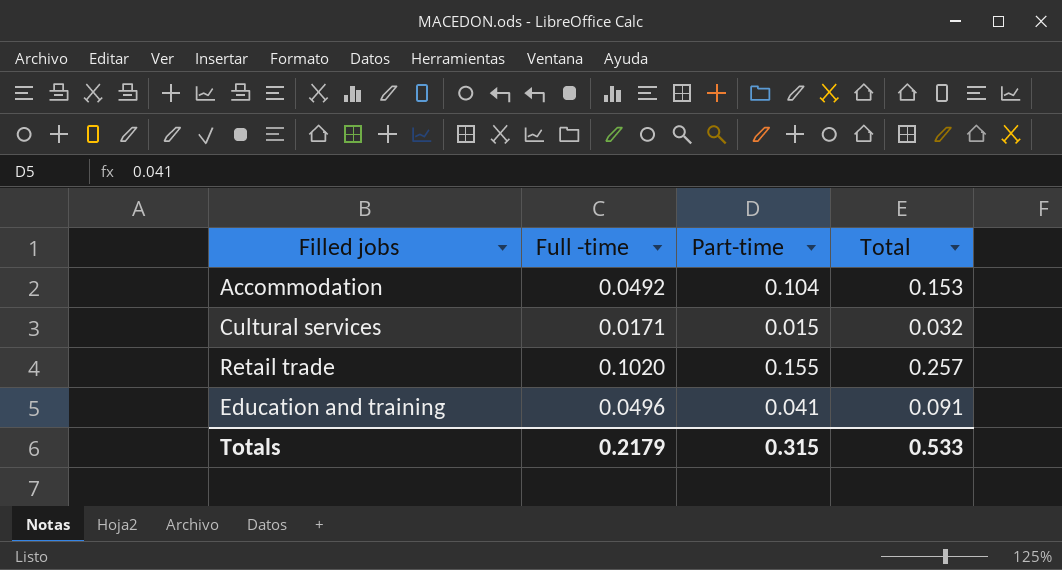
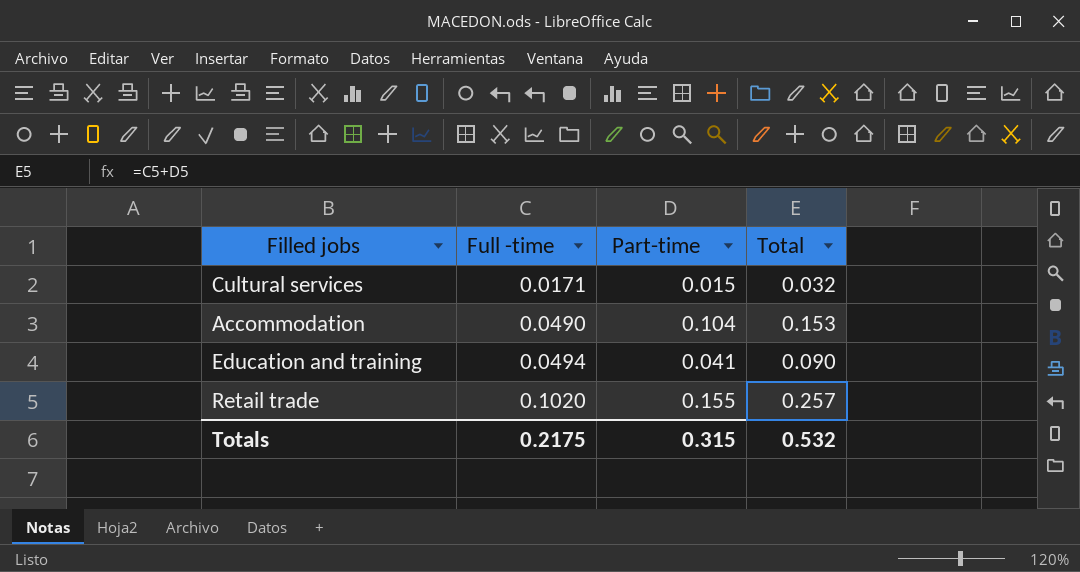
row order: none -> Full -time ascending
Accommodation | Full -time: 0.0492 -> 0.0490
Education and training | Full -time: 0.0496 -> 0.0494
Education and training | Total: 0.091 -> 0.090
Totals | Full -time: 0.2179 -> 0.2175
Totals | Total: 0.533 -> 0.532

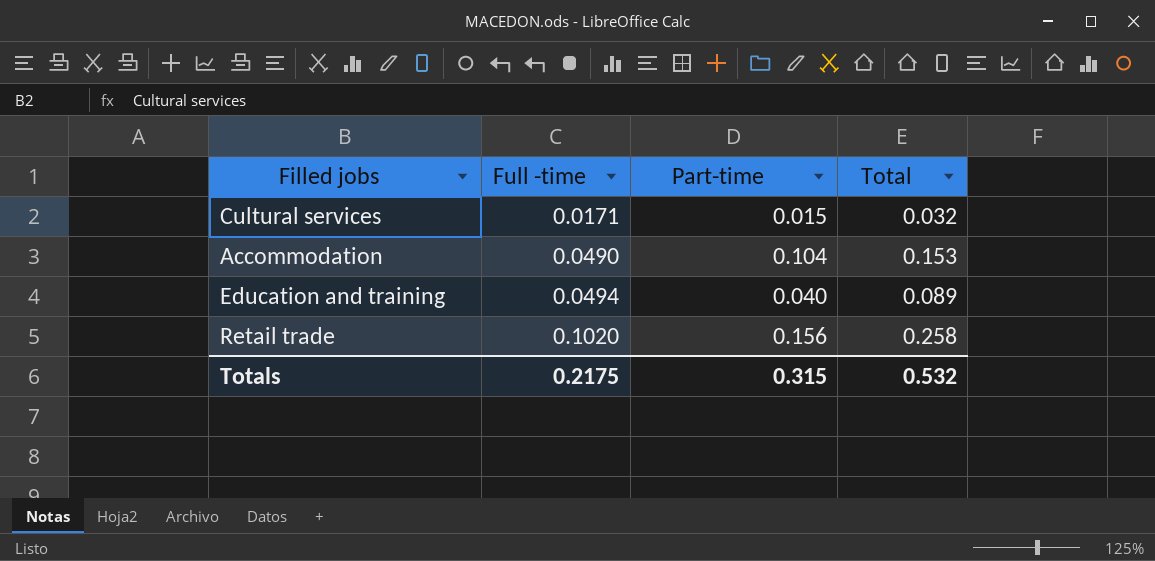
Education and training | Part-time: 0.041 -> 0.040
Education and training | Total: 0.090 -> 0.089
Retail trade | Part-time: 0.155 -> 0.156
Retail trade | Total: 0.257 -> 0.258

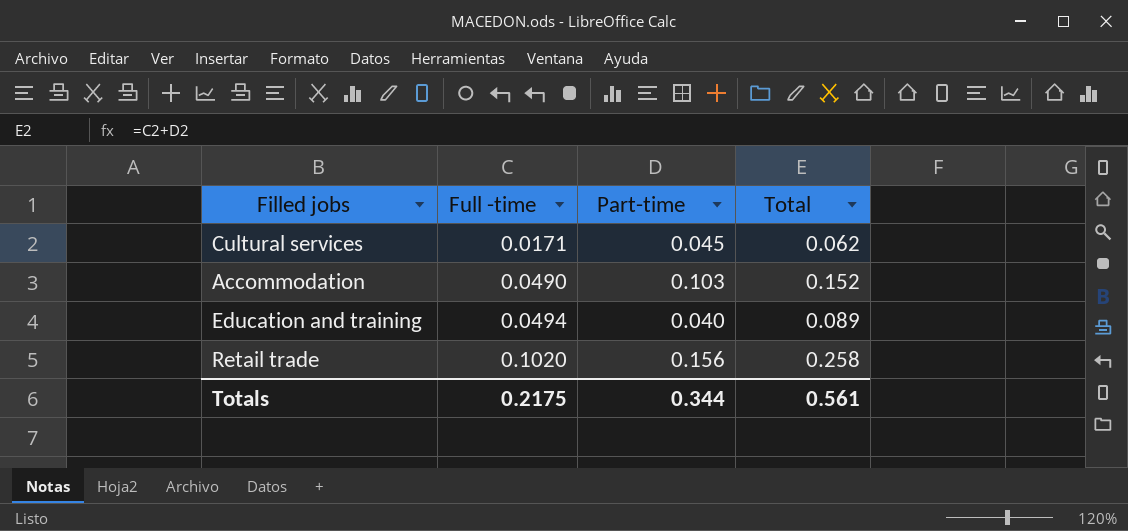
Cultural services | Part-time: 0.015 -> 0.045
Cultural services | Total: 0.032 -> 0.062
Accommodation | Part-time: 0.104 -> 0.103
Accommodation | Total: 0.153 -> 0.152
Totals | Part-time: 0.315 -> 0.344
Totals | Total: 0.532 -> 0.561

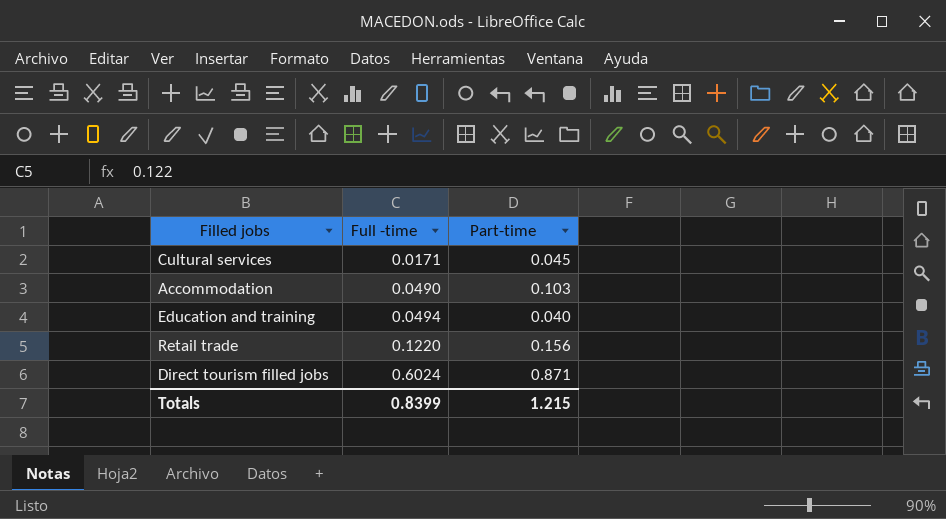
column Total | formula: [Full -time] + [Part-time] -> none
Retail trade | Full -time: 0.1020 -> 0.1220
row Direct tourism filled jobs: none -> 0.6024 | 0.871
Totals | Full -time: 0.2175 -> 0.8399
Totals | Part-time: 0.344 -> 1.215

